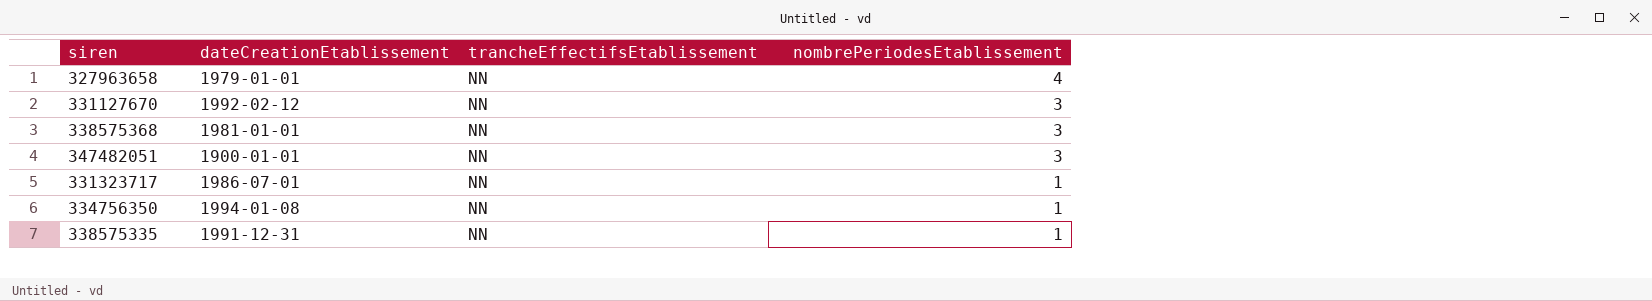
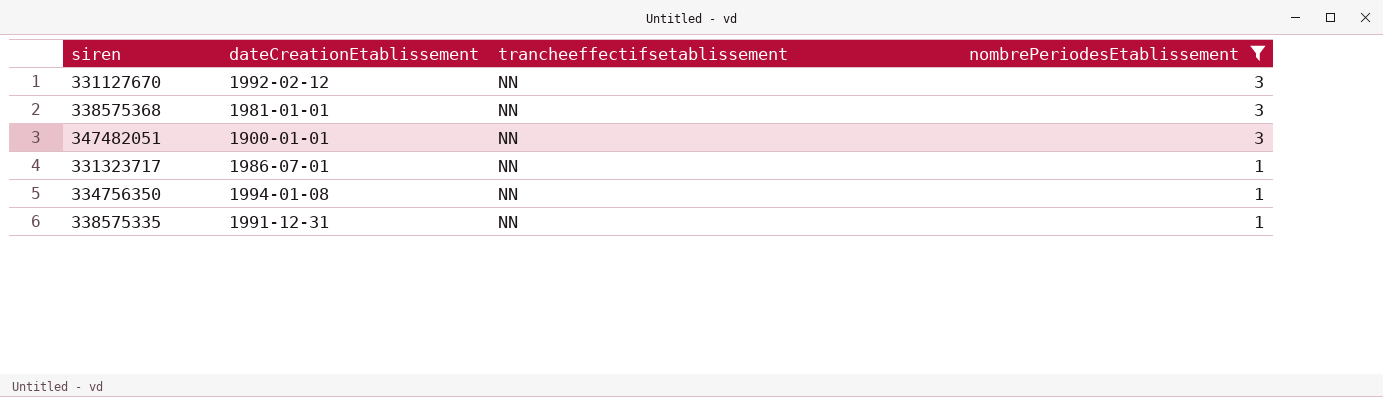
filter: none -> nombrePeriodesEtablissement != 4
column name: trancheEffectifsEtablissement -> trancheeffectifsetablissement

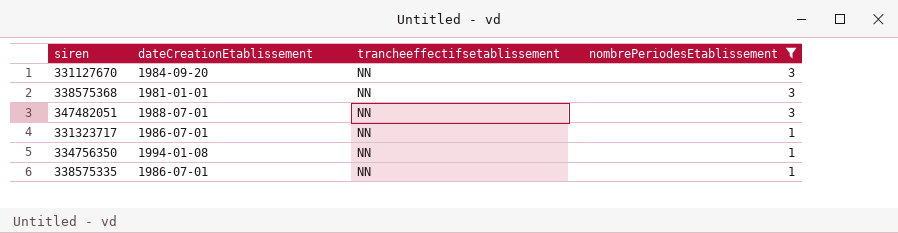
331127670 | dateCreationEtablissement: 1992-02-12 -> 1984-09-20
347482051 | dateCreationEtablissement: 1900-01-01 -> 1988-07-01
338575335 | dateCreationEtablissement: 1991-12-31 -> 1986-07-01

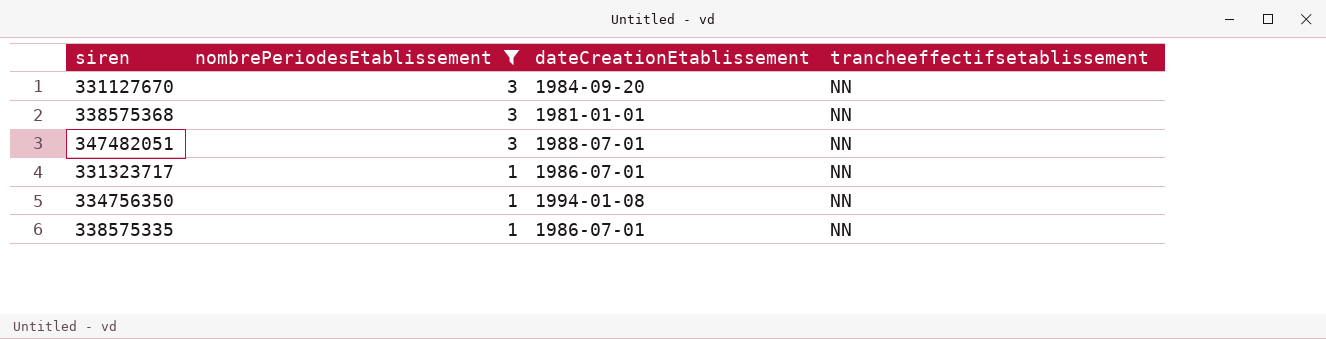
column nombrePeriodesEtablissement | position: 4 -> 2

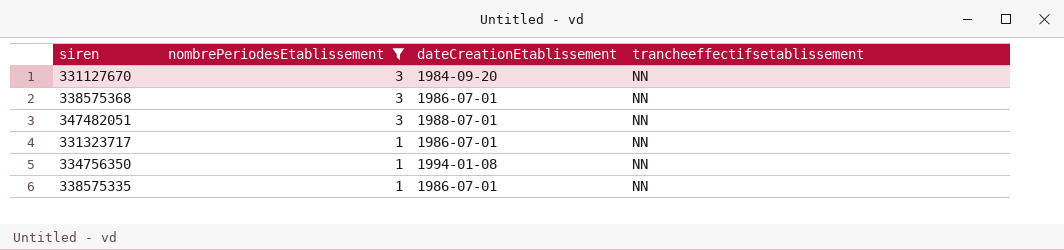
338575368 | dateCreationEtablissement: 1981-01-01 -> 1986-07-01

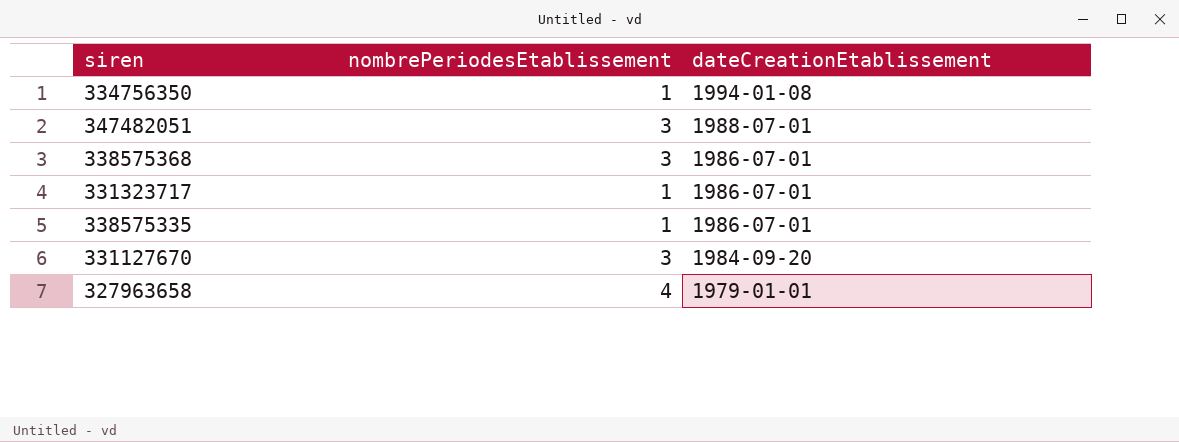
filter: nombrePeriodesEtablissement != 4 -> none
row order: nombrePeriodesEtablissement descending -> dateCreationEtablissement descending
column trancheeffectifsetablissement | position: 4 -> none

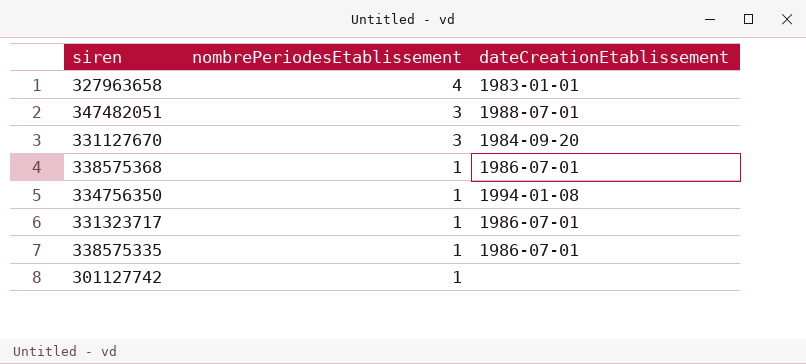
row order: dateCreationEtablissement descending -> nombrePeriodesEtablissement descending
327963658 | dateCreationEtablissement: 1979-01-01 -> 1983-01-01
338575368 | nombrePeriodesEtablissement: 3 -> 1
row 301127742: none -> 1 | none

